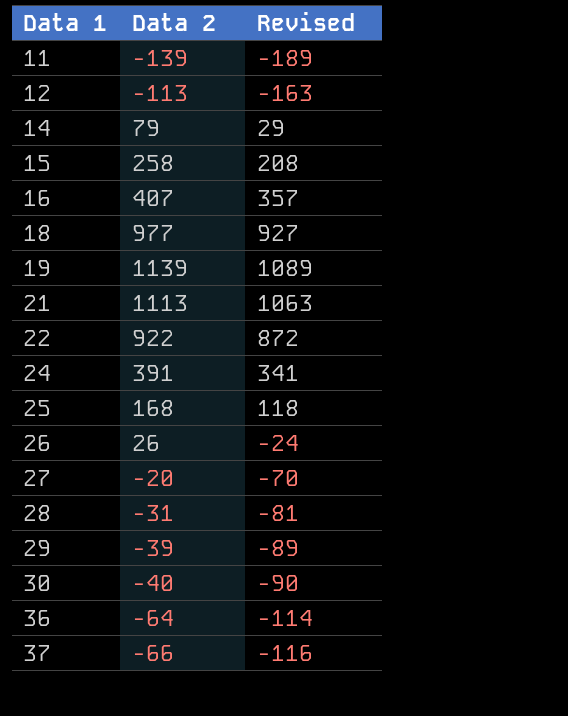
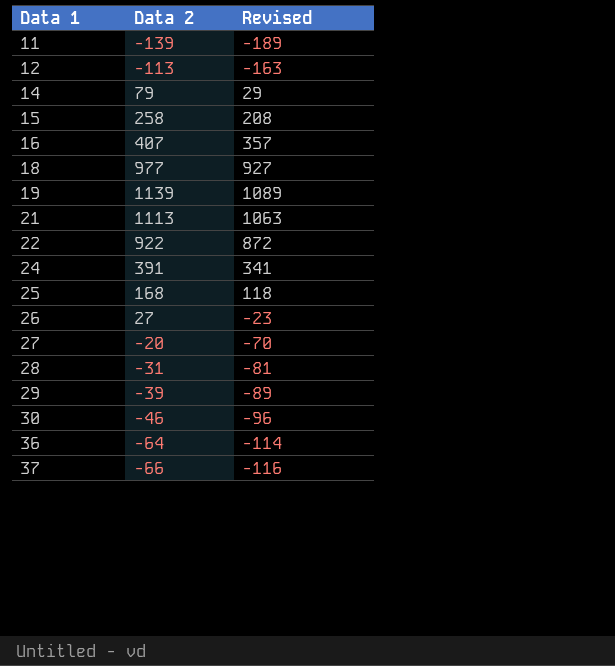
26 | Data 2: 26 -> 27
26 | Revised: -24 -> -23
30 | Data 2: -40 -> -46
30 | Revised: -90 -> -96

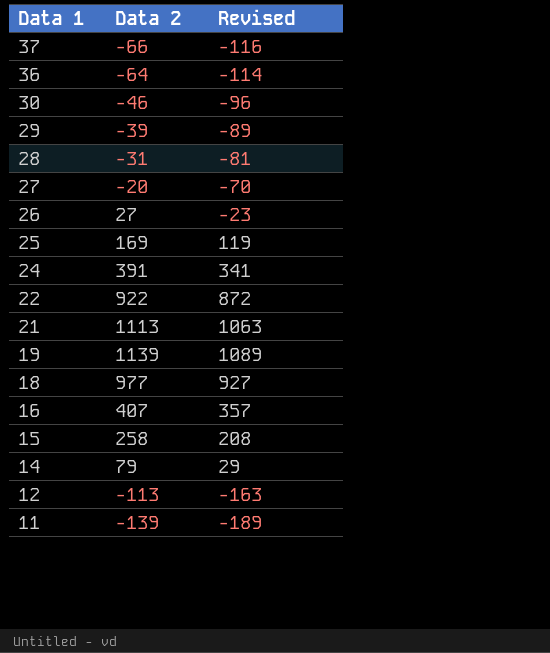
row order: Data 1 ascending -> Data 1 descending
25 | Data 2: 168 -> 169
25 | Revised: 118 -> 119

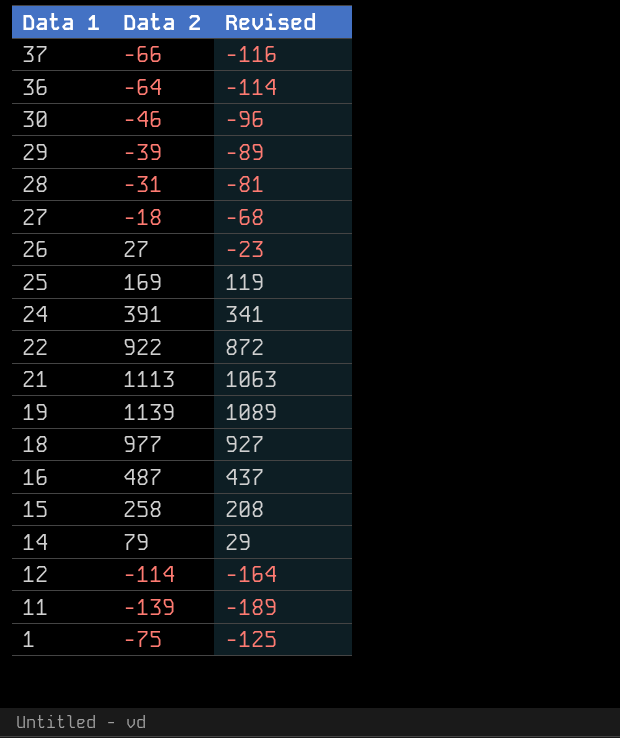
27 | Data 2: -20 -> -18
27 | Revised: -70 -> -68
16 | Data 2: 407 -> 487
16 | Revised: 357 -> 437
12 | Data 2: -113 -> -114
12 | Revised: -163 -> -164
row 1: none -> -75 | -125

